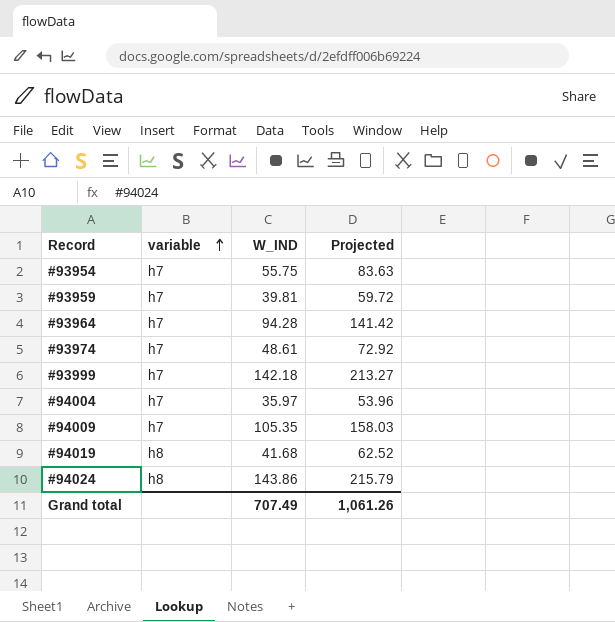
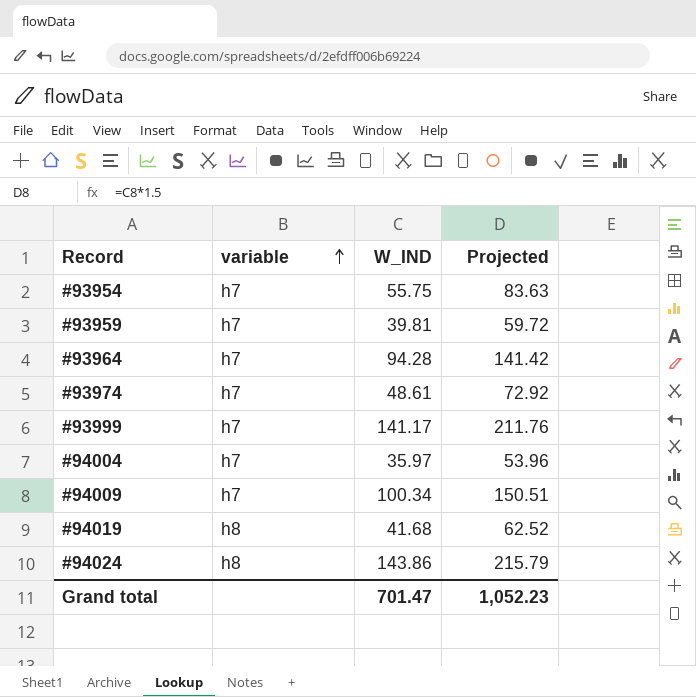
#93999 | W_IND: 142.18 -> 141.17
#93999 | Projected: 213.27 -> 211.76
#94009 | W_IND: 105.35 -> 100.34
#94009 | Projected: 158.03 -> 150.51
Grand total | W_IND: 707.49 -> 701.47
Grand total | Projected: 1,061.26 -> 1,052.23

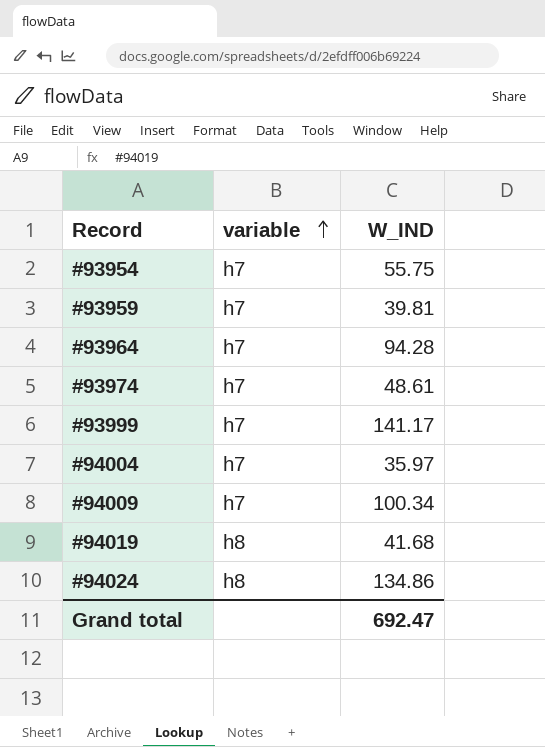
column Projected | formula: [W_IND] * 1.5 -> none
#94024 | W_IND: 143.86 -> 134.86
Grand total | W_IND: 701.47 -> 692.47

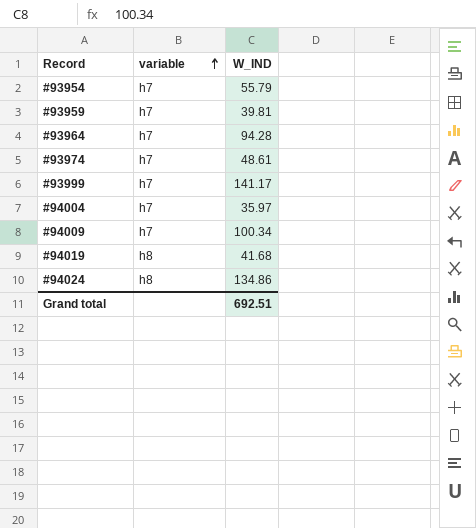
#93954 | W_IND: 55.75 -> 55.79
Grand total | W_IND: 692.47 -> 692.51

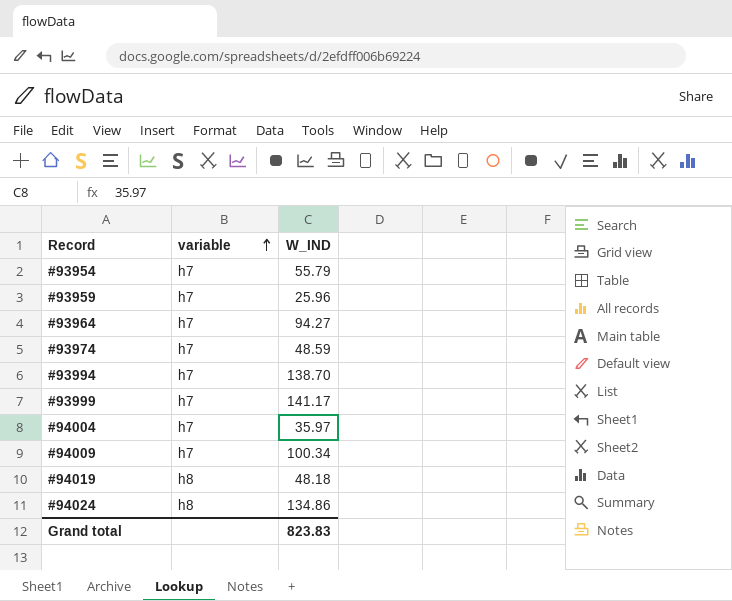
#93959 | W_IND: 39.81 -> 25.96
#93964 | W_IND: 94.28 -> 94.27
#93974 | W_IND: 48.61 -> 48.59
row #93994: none -> h7 | 138.70
#94019 | W_IND: 41.68 -> 48.18
Grand total | W_IND: 692.51 -> 823.83

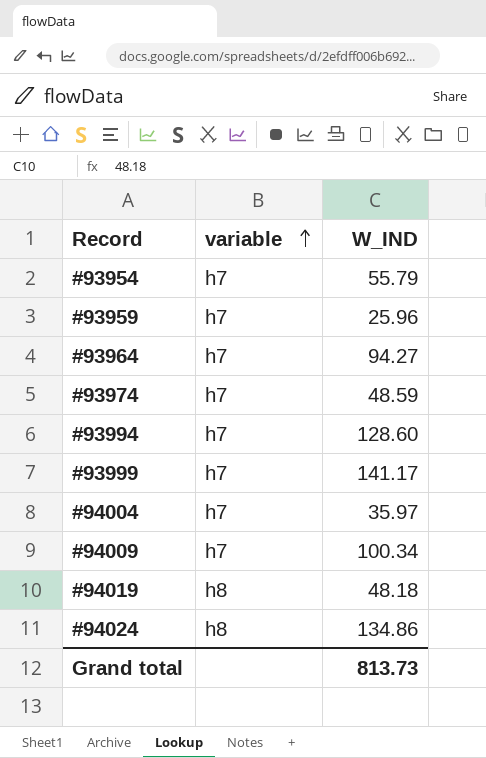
#93994 | W_IND: 138.70 -> 128.60
Grand total | W_IND: 823.83 -> 813.73

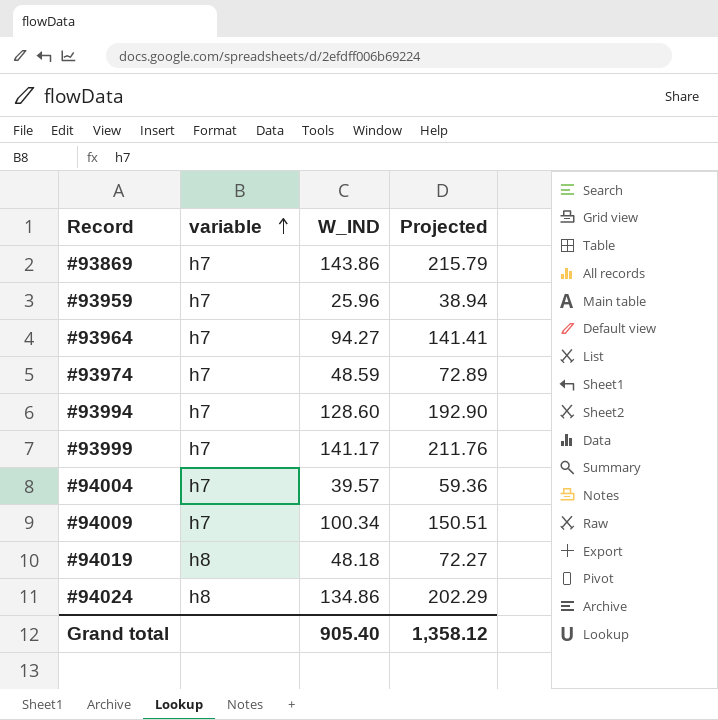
column Projected | formula: none -> [W_IND] * 1.5
row #93954: h7 | 55.79 -> none
row #93869: none -> h7 | 143.86 | 215.79
#94004 | W_IND: 35.97 -> 39.57
Grand total | W_IND: 813.73 -> 905.40

